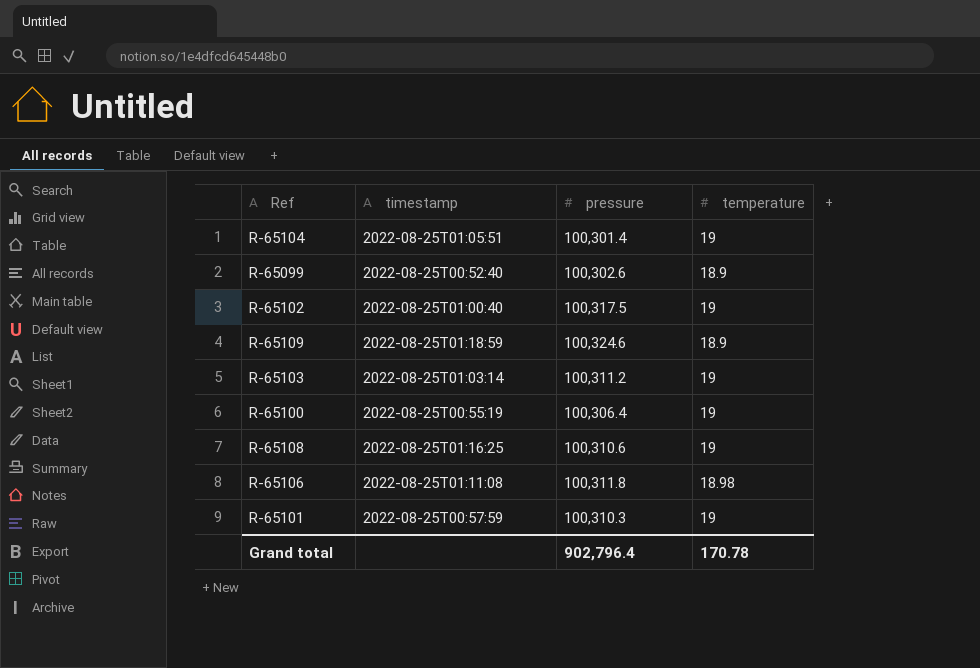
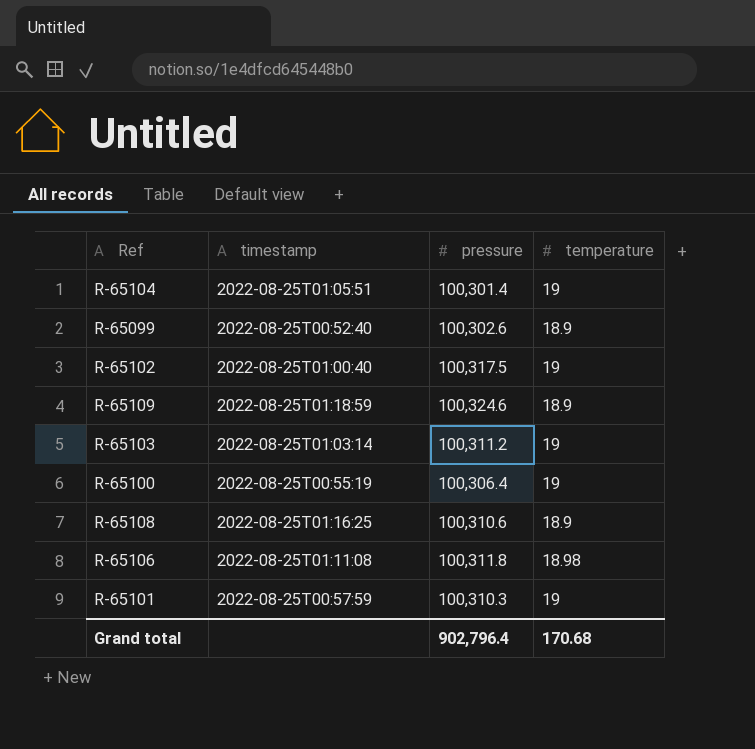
R-65108 | temperature: 19 -> 18.9
Grand total | temperature: 170.78 -> 170.68

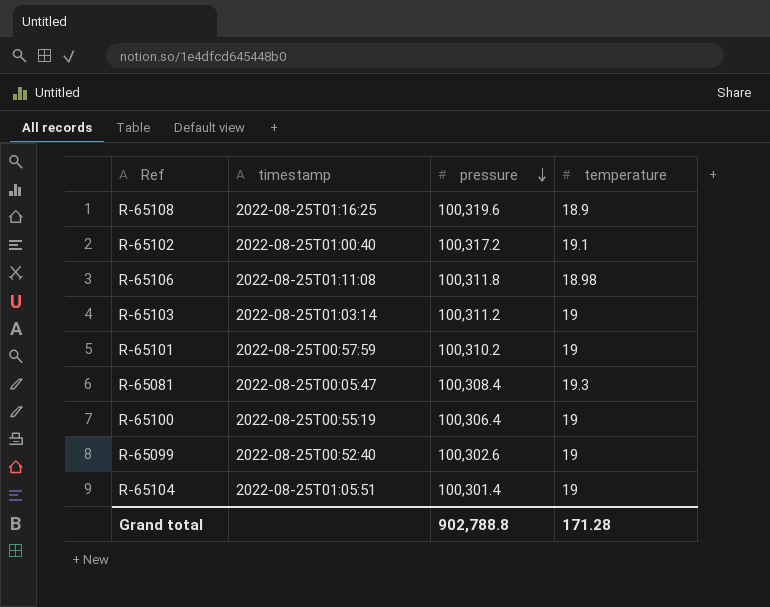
row order: none -> pressure descending
row R-65109: 2022-08-25T01:18:59 | 100,324.6 | 18.9 -> none
R-65108 | pressure: 100,310.6 -> 100,319.6
R-65102 | pressure: 100,317.5 -> 100,317.2
R-65102 | temperature: 19 -> 19.1
R-65101 | pressure: 100,310.3 -> 100,310.2
row R-65081: none -> 2022-08-25T00:05:47 | 100,308.4 | 19.3
R-65099 | temperature: 18.9 -> 19
Grand total | pressure: 902,796.4 -> 902,788.8
Grand total | temperature: 170.68 -> 171.28

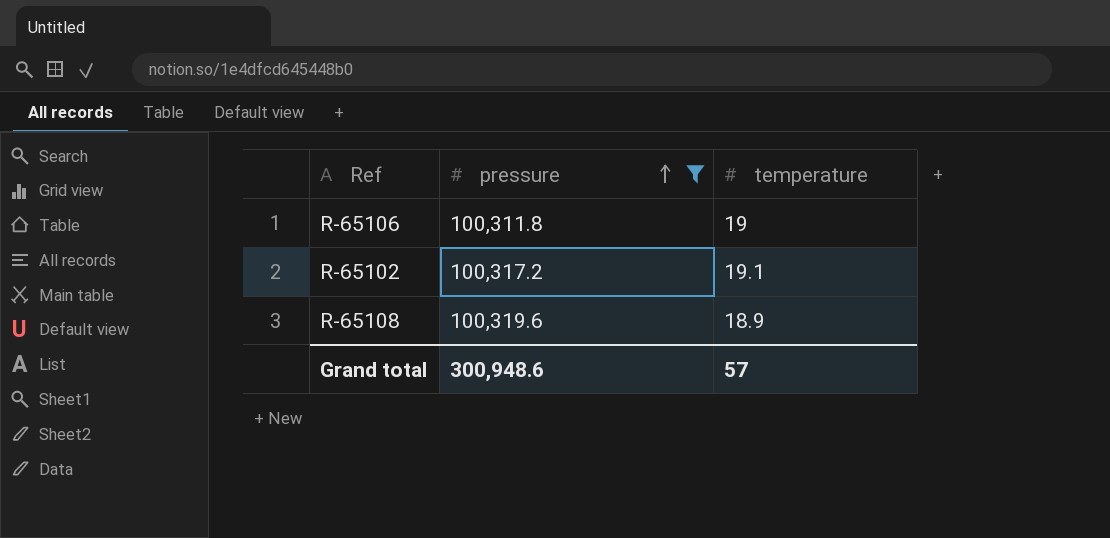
filter: none -> pressure >= 100,311.8
row order: pressure descending -> pressure ascending
column timestamp | position: 2 -> none
R-65106 | temperature: 18.98 -> 19
Grand total | pressure: 902,788.8 -> 300,948.6
Grand total | temperature: 171.28 -> 57

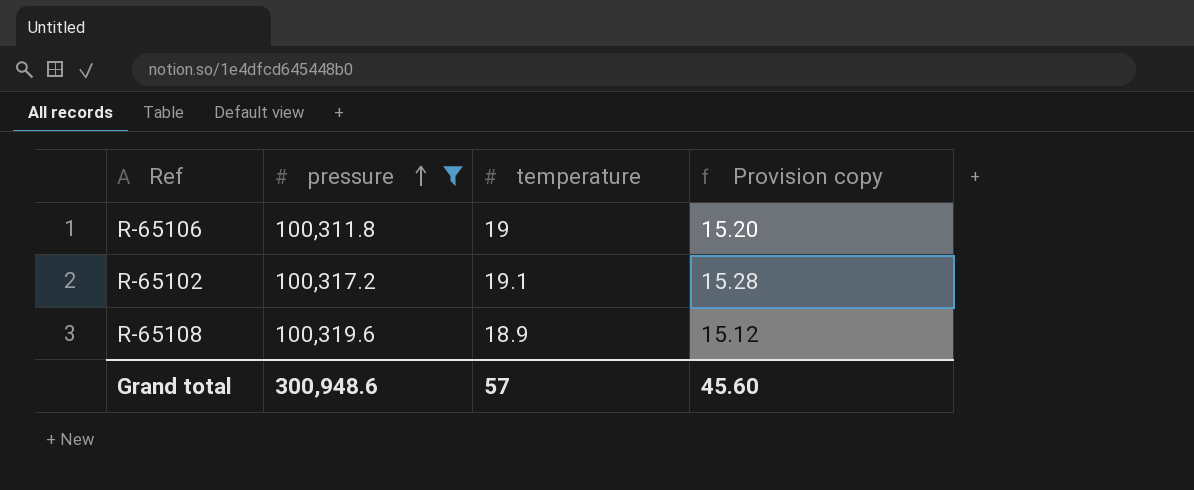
column Provision copy | formula: none -> [temperature] * 0.8

